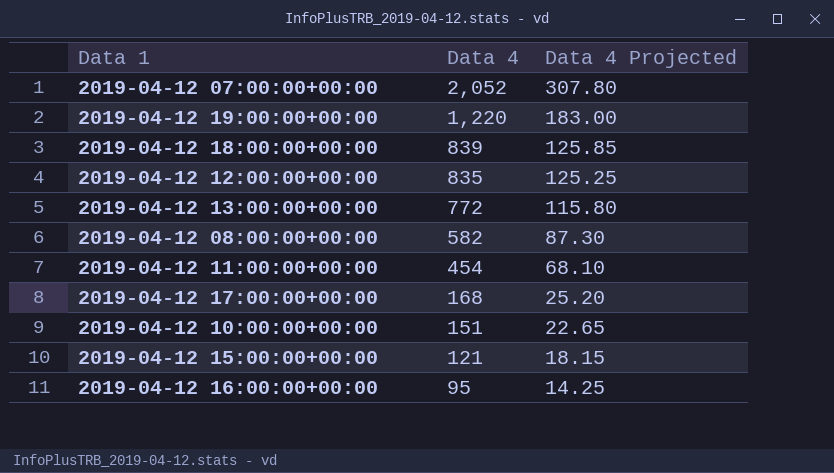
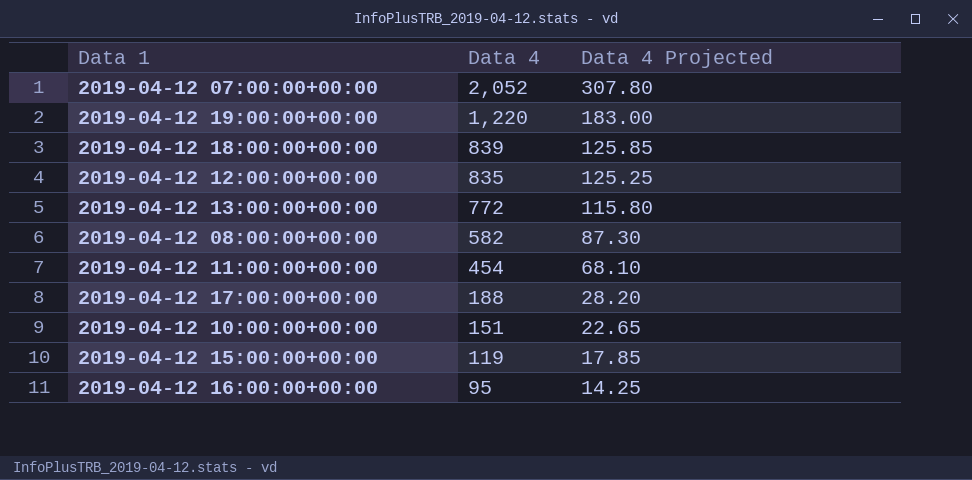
2019-04-12 17:00:00+00:00 | Data 4: 168 -> 188
2019-04-12 17:00:00+00:00 | Data 4 Projected: 25.20 -> 28.20
2019-04-12 15:00:00+00:00 | Data 4: 121 -> 119
2019-04-12 15:00:00+00:00 | Data 4 Projected: 18.15 -> 17.85

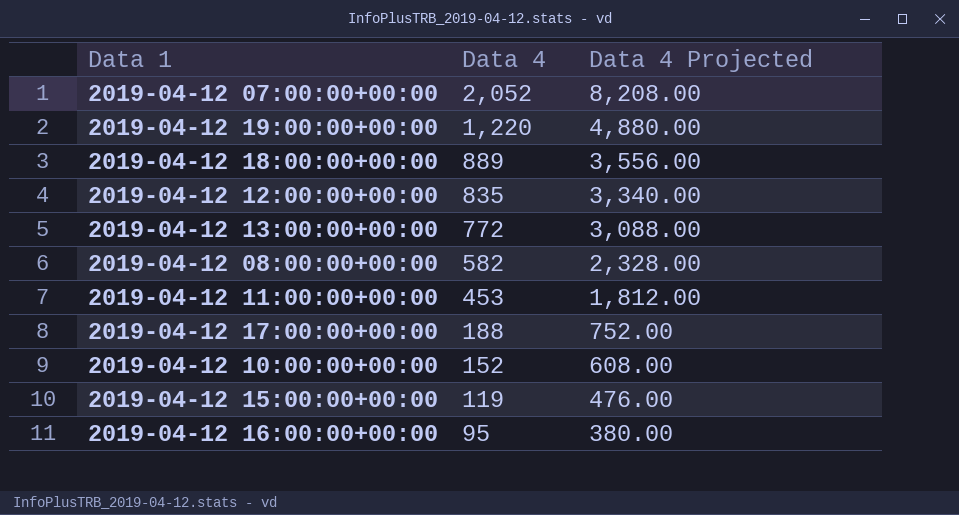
column Data 4 Projected | formula: [Data 4] * 0.15 -> [Data 4] * 4
2019-04-12 18:00:00+00:00 | Data 4: 839 -> 889
2019-04-12 11:00:00+00:00 | Data 4: 454 -> 453
2019-04-12 10:00:00+00:00 | Data 4: 151 -> 152

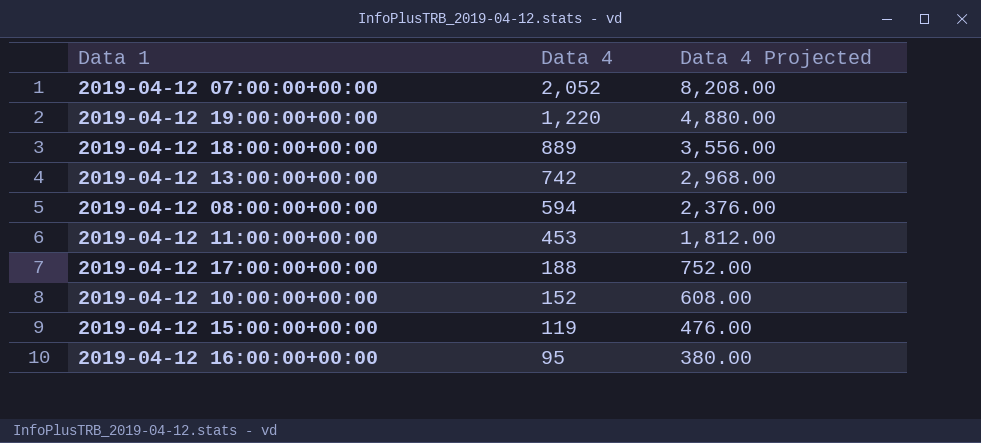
row 2019-04-12 12:00:00+00:00: 835 | 3,340.00 -> none
2019-04-12 13:00:00+00:00 | Data 4: 772 -> 742
2019-04-12 13:00:00+00:00 | Data 4 Projected: 3,088.00 -> 2,968.00
2019-04-12 08:00:00+00:00 | Data 4: 582 -> 594
2019-04-12 08:00:00+00:00 | Data 4 Projected: 2,328.00 -> 2,376.00

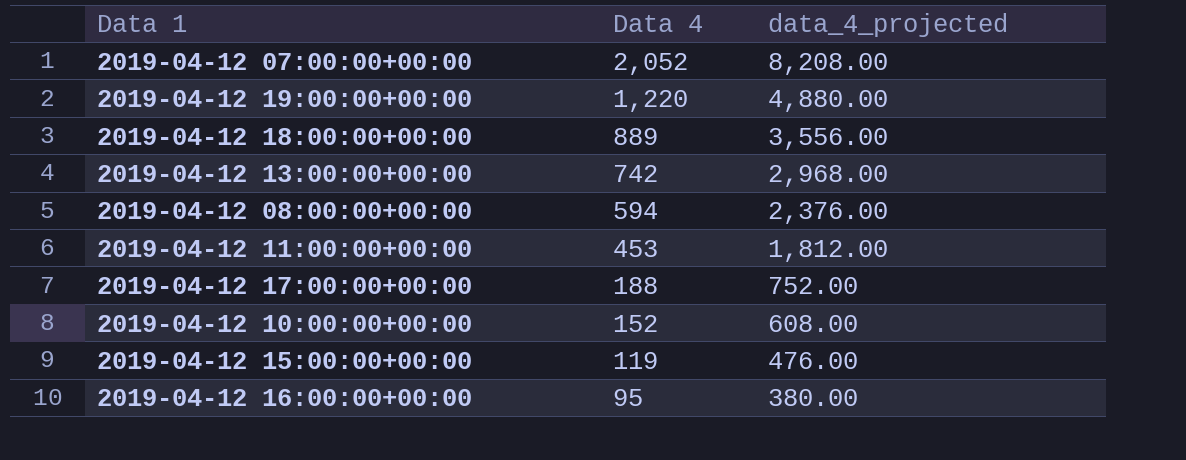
column name: Data 4 Projected -> data_4_projected

